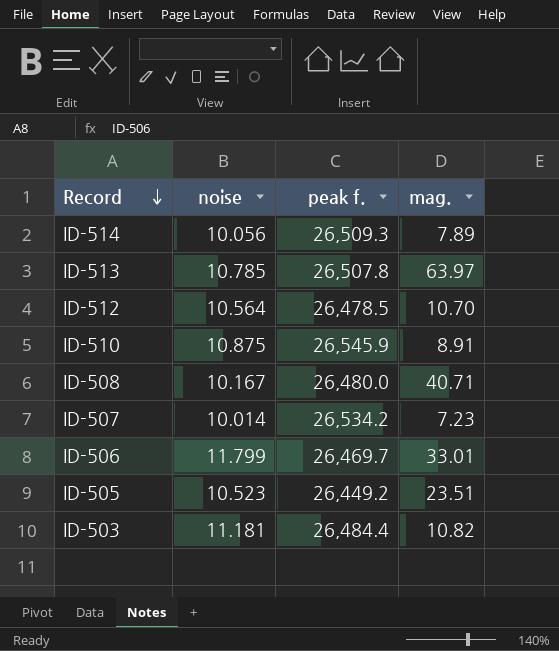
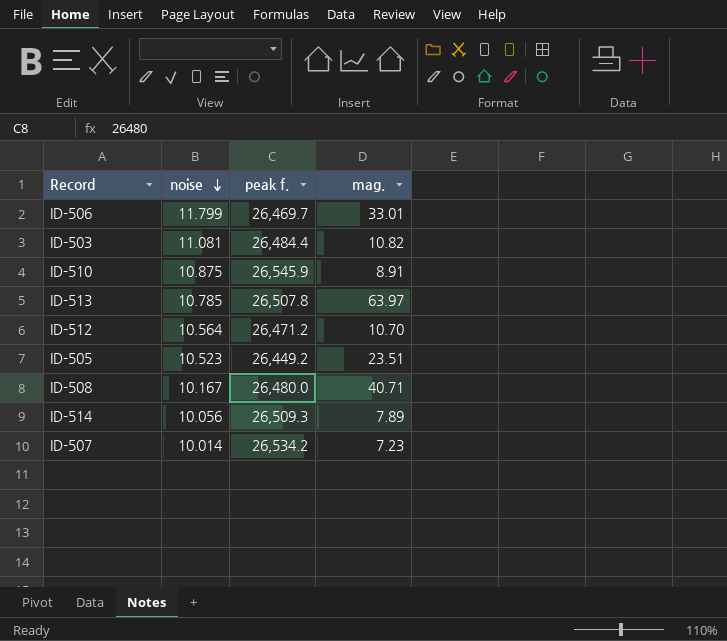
row order: Record descending -> noise descending
ID-503 | noise: 11.181 -> 11.081
ID-512 | peak f.: 26,478.5 -> 26,471.2

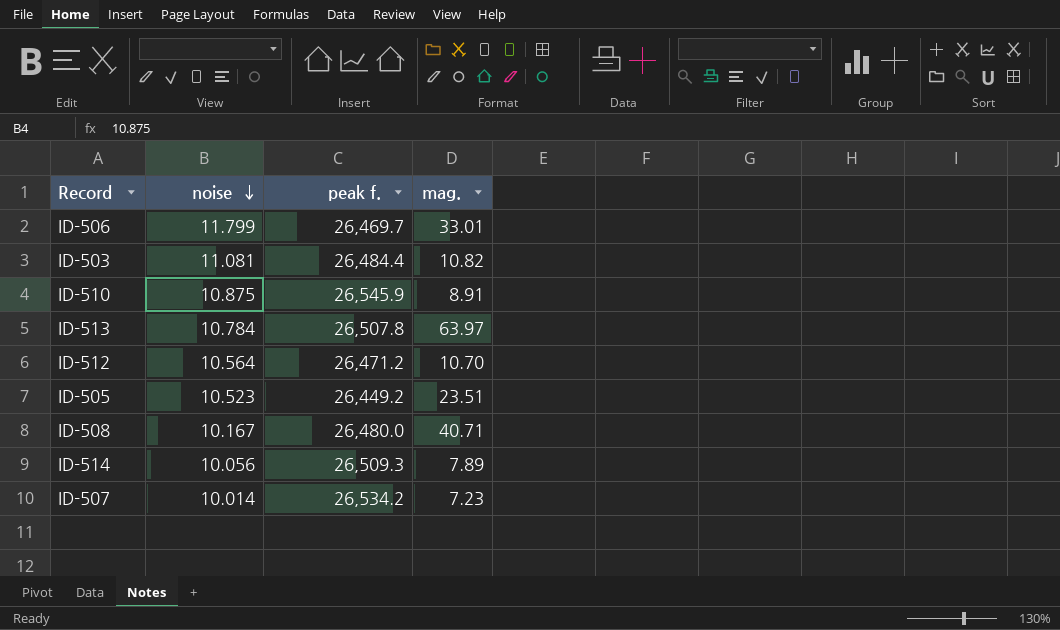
ID-513 | noise: 10.785 -> 10.784

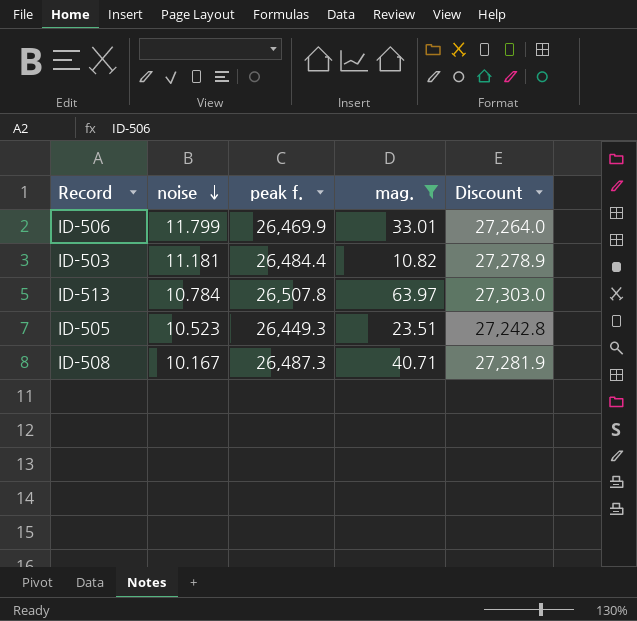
filter: none -> mag. >= 10.82
column Discount | formula: none -> [peak f.] * 1.03
ID-506 | peak f.: 26,469.7 -> 26,469.9
ID-503 | noise: 11.081 -> 11.181
ID-505 | peak f.: 26,449.2 -> 26,449.3
ID-508 | peak f.: 26,480.0 -> 26,487.3

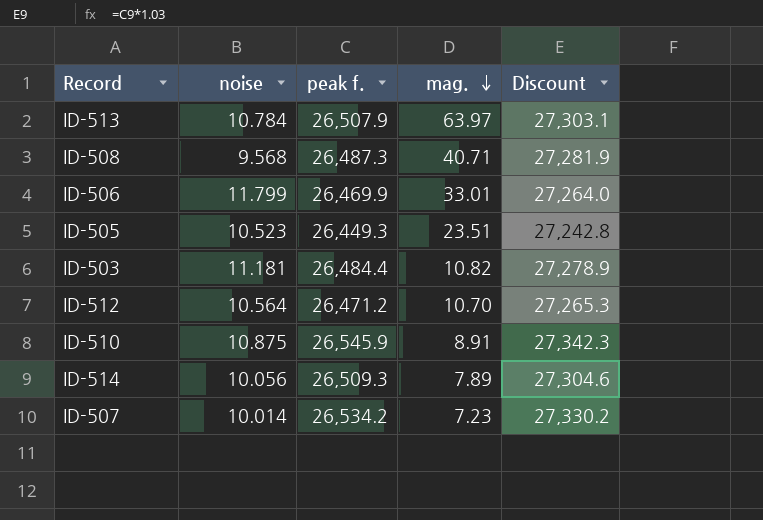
filter: mag. >= 10.82 -> none
row order: noise descending -> mag. descending
ID-513 | peak f.: 26,507.8 -> 26,507.9
ID-513 | Discount: 27,303.0 -> 27,303.1
ID-508 | noise: 10.167 -> 9.568

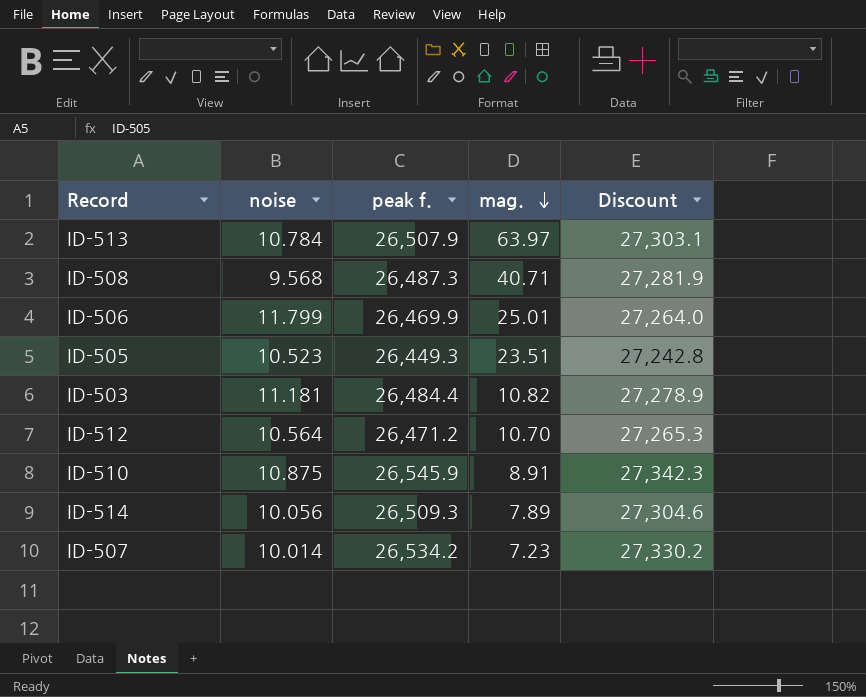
ID-506 | mag.: 33.01 -> 25.01

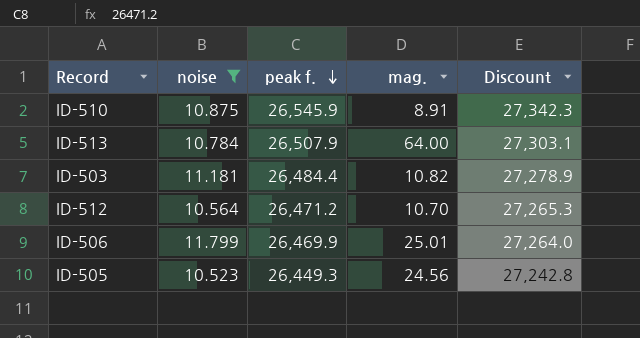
filter: none -> noise >= 10.523
row order: mag. descending -> peak f. descending
ID-513 | mag.: 63.97 -> 64.00
ID-505 | mag.: 23.51 -> 24.56

